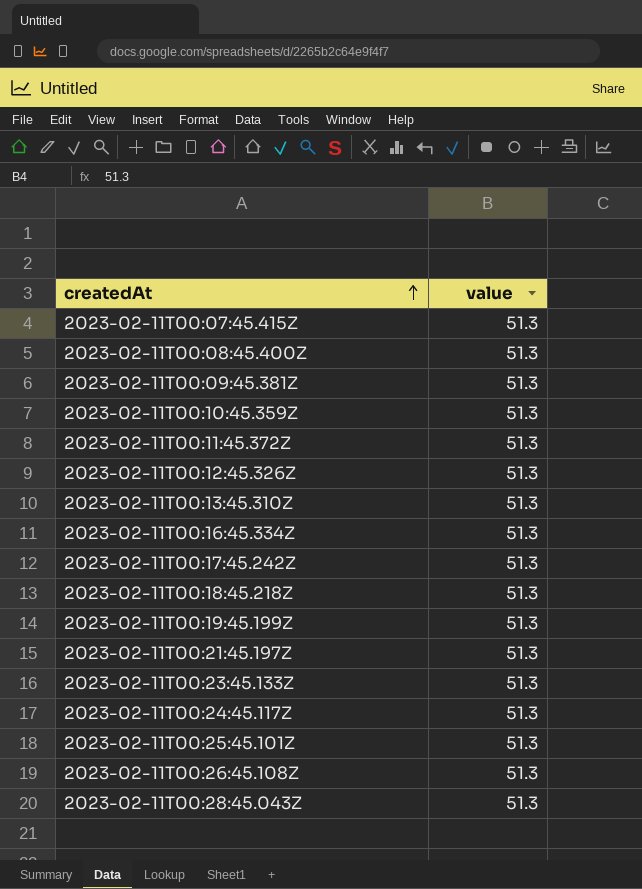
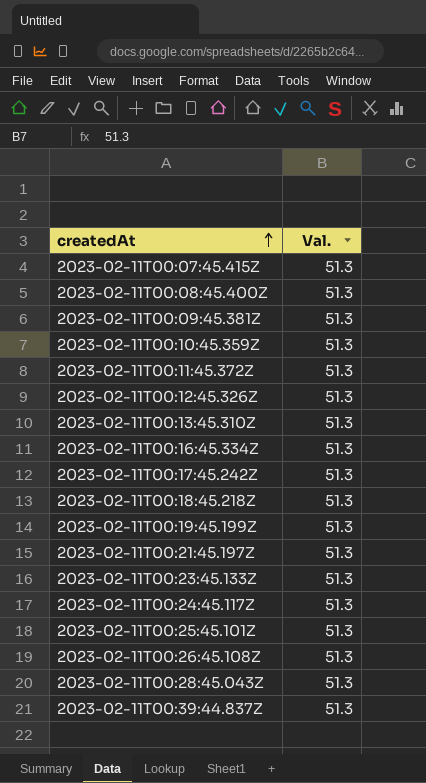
column name: value -> Val.
row 2023-02-11T00:39:44.837Z: none -> 51.3

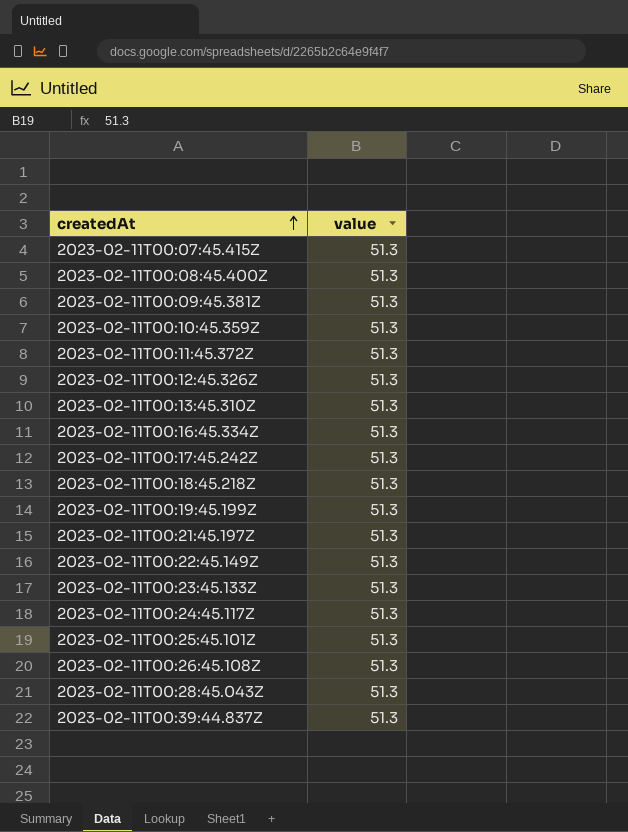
column name: Val. -> value
row 2023-02-11T00:22:45.149Z: none -> 51.3

